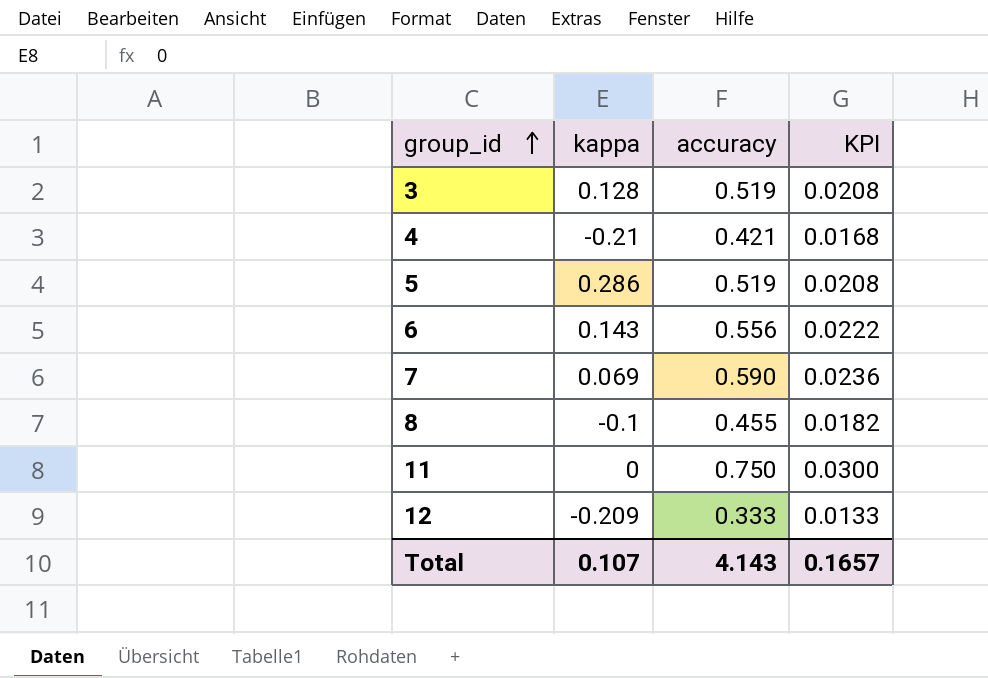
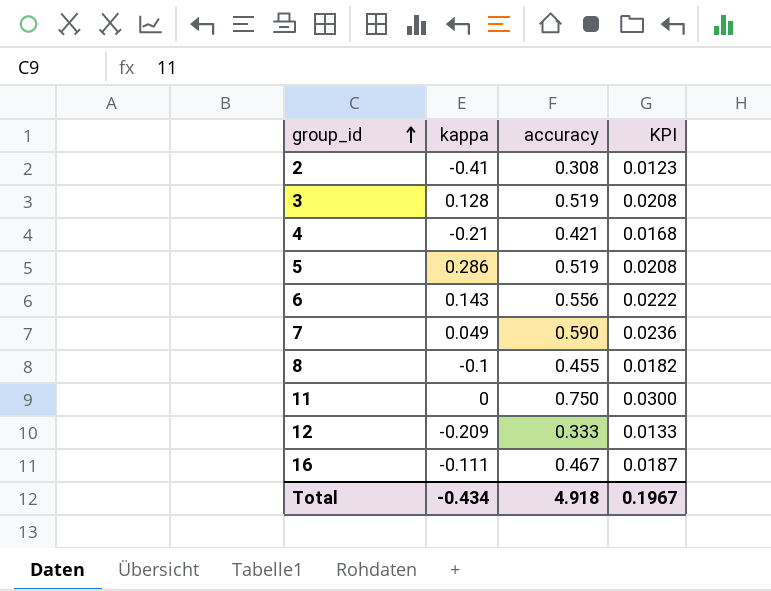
row 2: none -> -0.41 | 0.308 | 0.0123
7 | kappa: 0.069 -> 0.049
row 16: none -> -0.111 | 0.467 | 0.0187
Total | kappa: 0.107 -> -0.434
Total | accuracy: 4.143 -> 4.918
Total | KPI: 0.1657 -> 0.1967

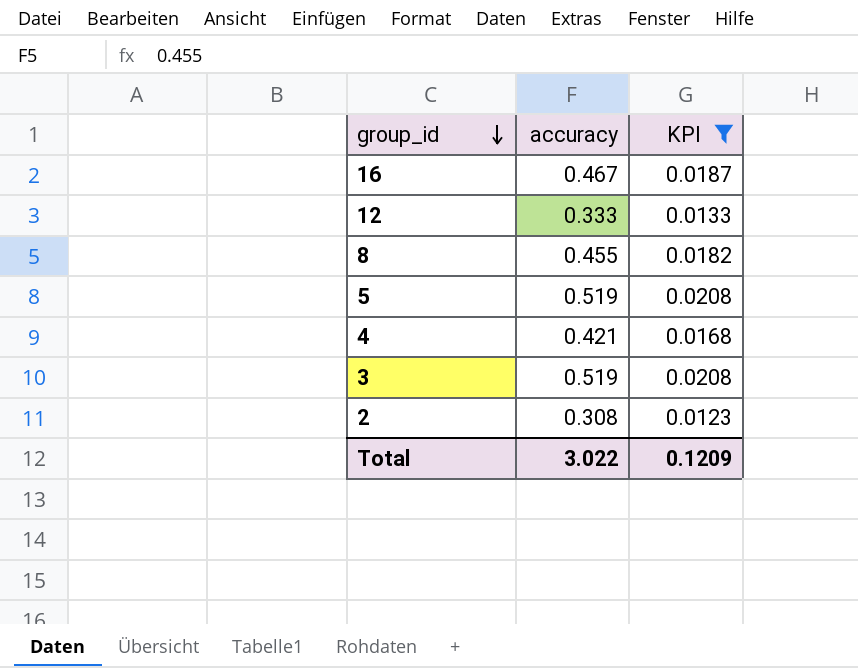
filter: none -> KPI <= 0.0208
row order: group_id ascending -> group_id descending
column kappa | position: 2 -> none
Total | accuracy: 4.918 -> 3.022
Total | KPI: 0.1967 -> 0.1209

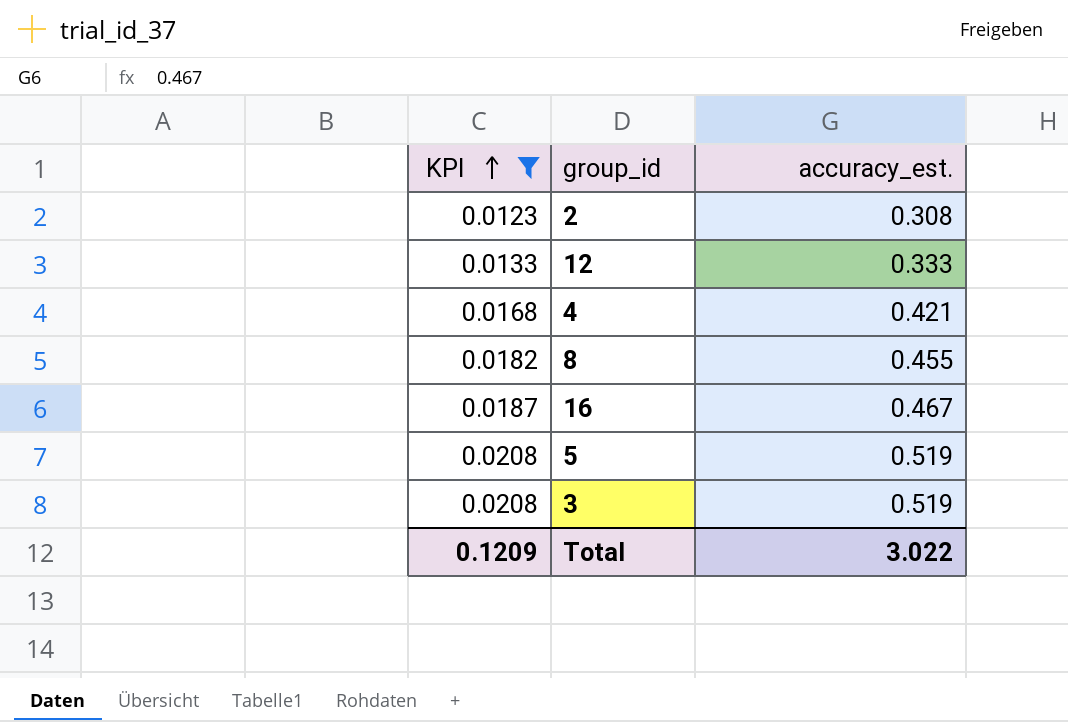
row order: group_id descending -> KPI ascending
column KPI | position: 3 -> 1
column name: accuracy -> accuracy_est.

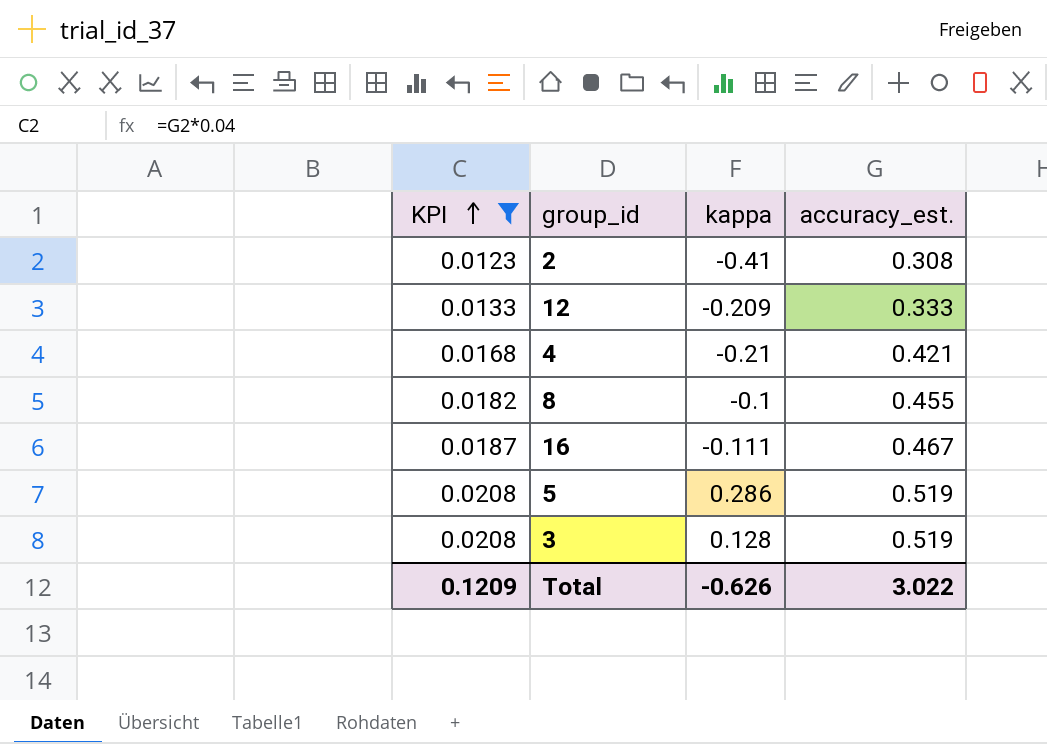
column kappa | position: none -> 3

